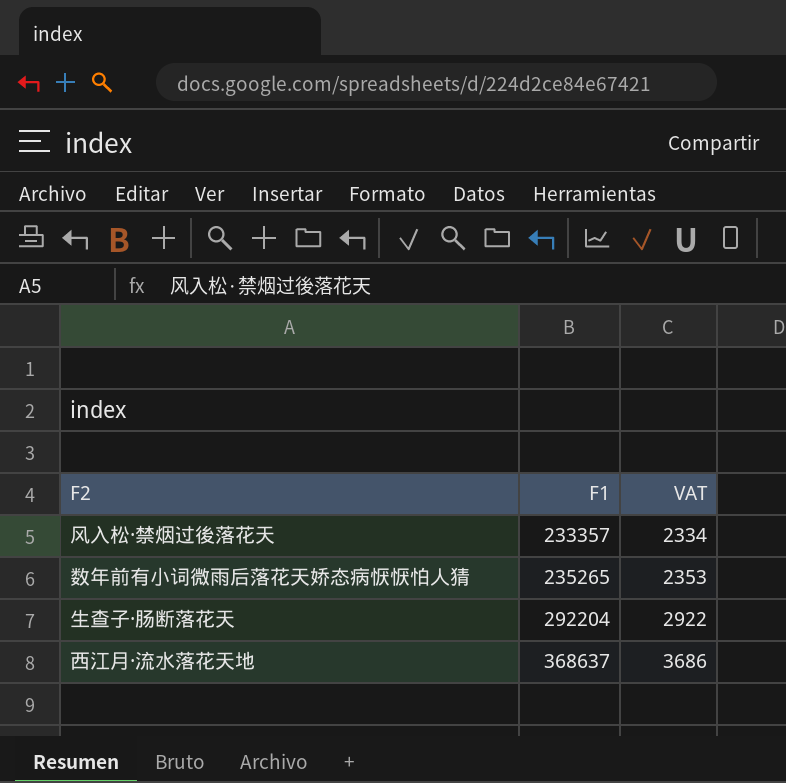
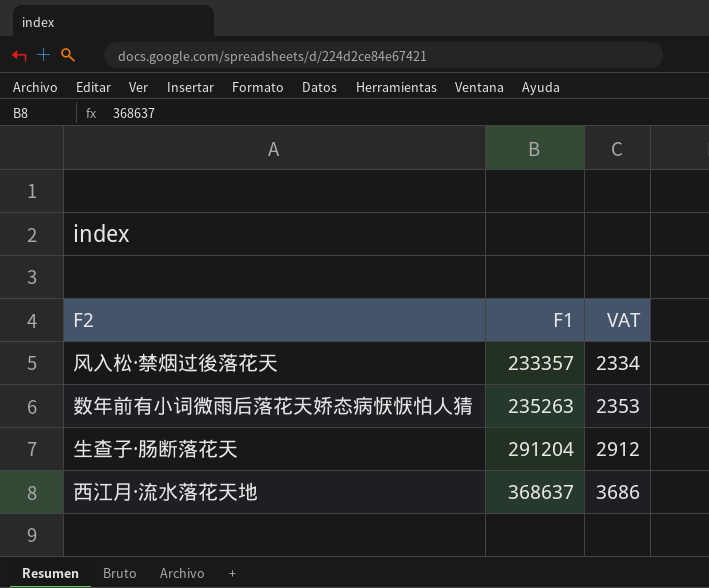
数年前有小词微雨后落花天娇态病恹恹怕人猜 | F1: 235265 -> 235263
生查子·肠断落花天 | F1: 292204 -> 291204
生查子·肠断落花天 | VAT: 2922 -> 2912

